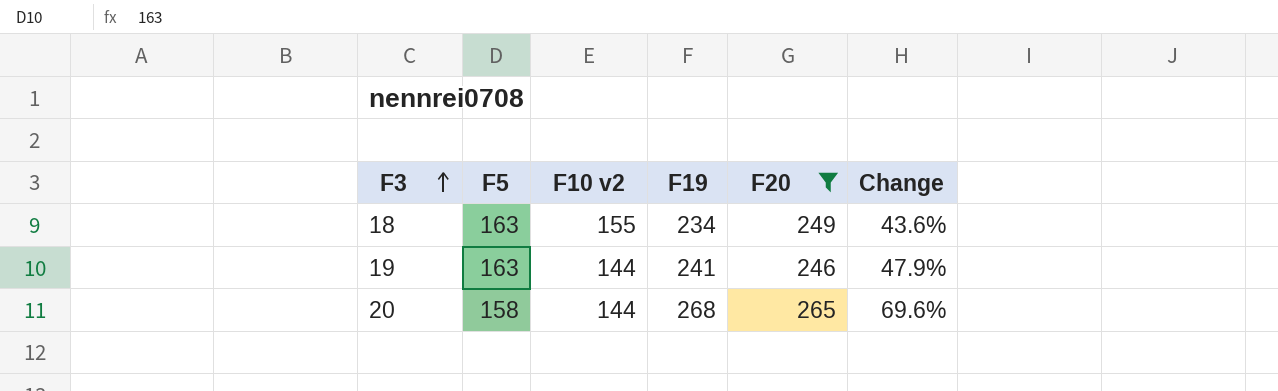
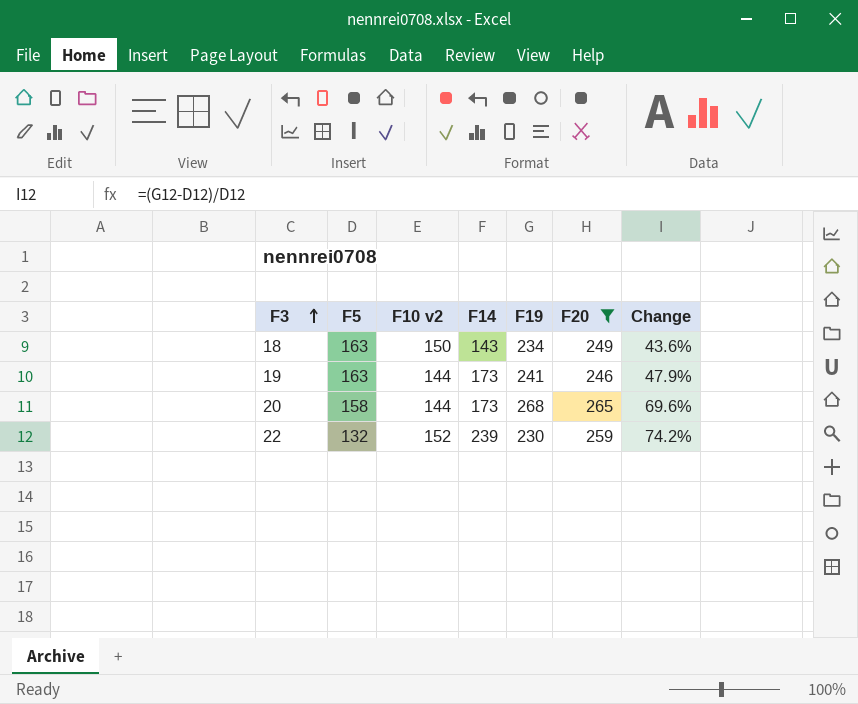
column F14 | position: none -> 4
18 | F10 v2: 155 -> 150
row 22: none -> 132 | 152 | 239 | 230 | 259 | 74.2%

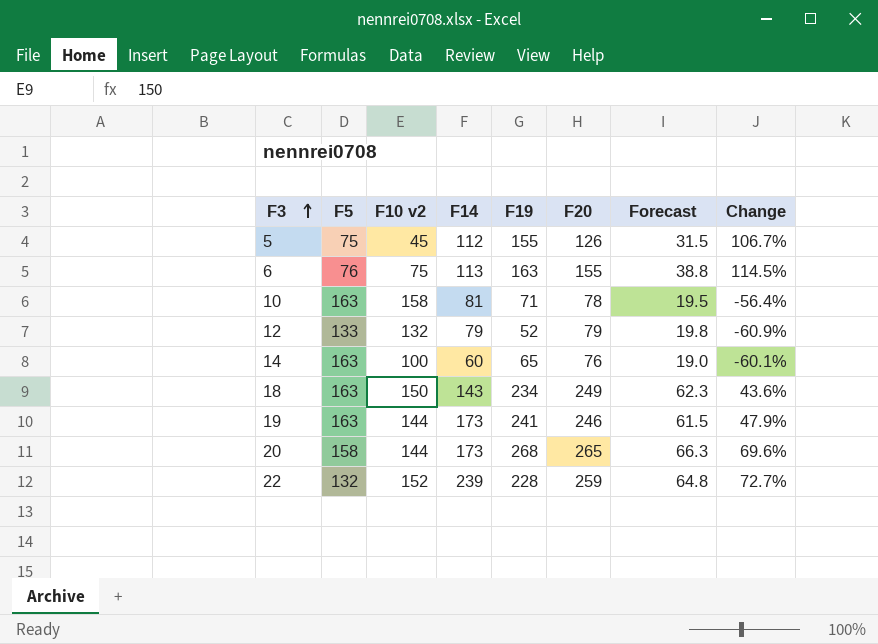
filter: F20 >= 246 -> none
column Forecast | formula: none -> [F20] * 0.25
22 | F19: 230 -> 228
22 | Change: 74.2% -> 72.7%

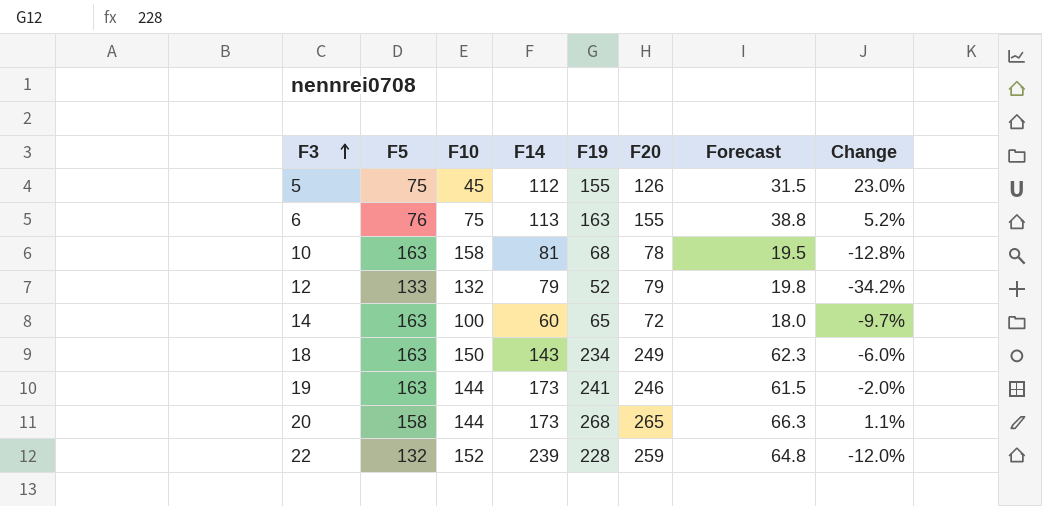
column name: F10 v2 -> F10
column Change | formula: ([F19] - [F5]) / [F5] -> ([F19] - [F20]) / [F20]
10 | F19: 71 -> 68
14 | F20: 76 -> 72
14 | Forecast: 19.0 -> 18.0

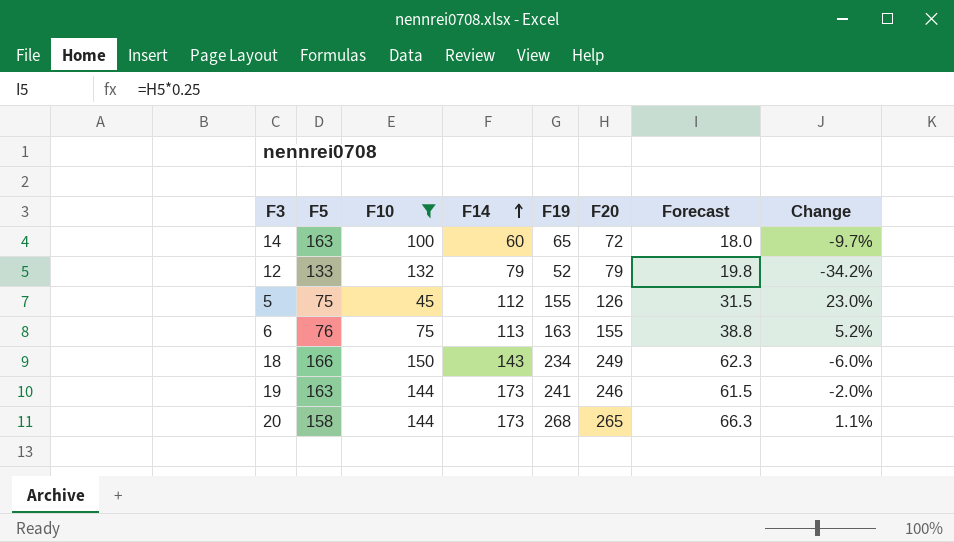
filter: none -> F10 <= 150
row order: F3 ascending -> F14 ascending
18 | F5: 163 -> 166

